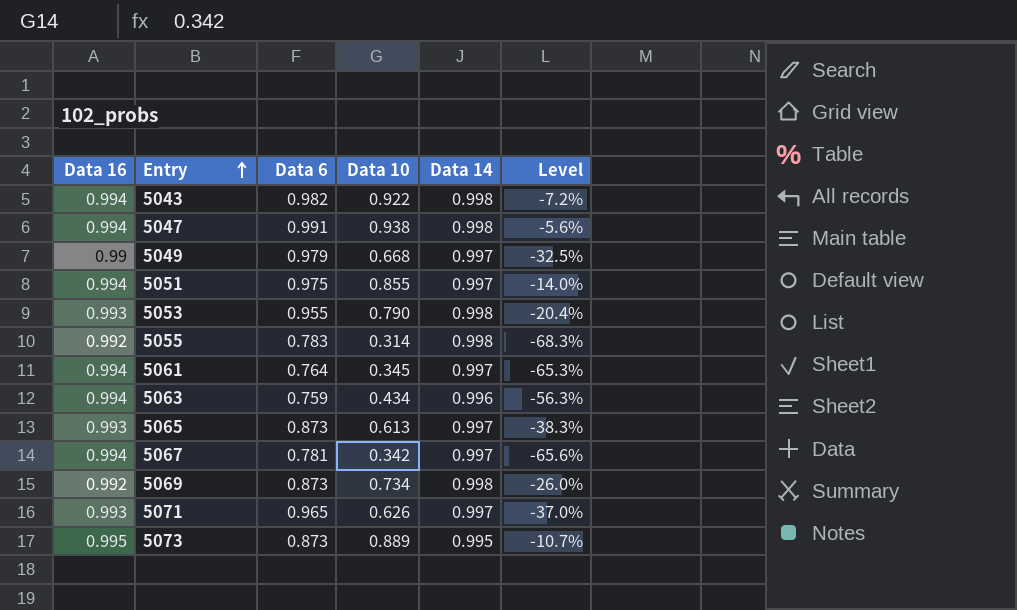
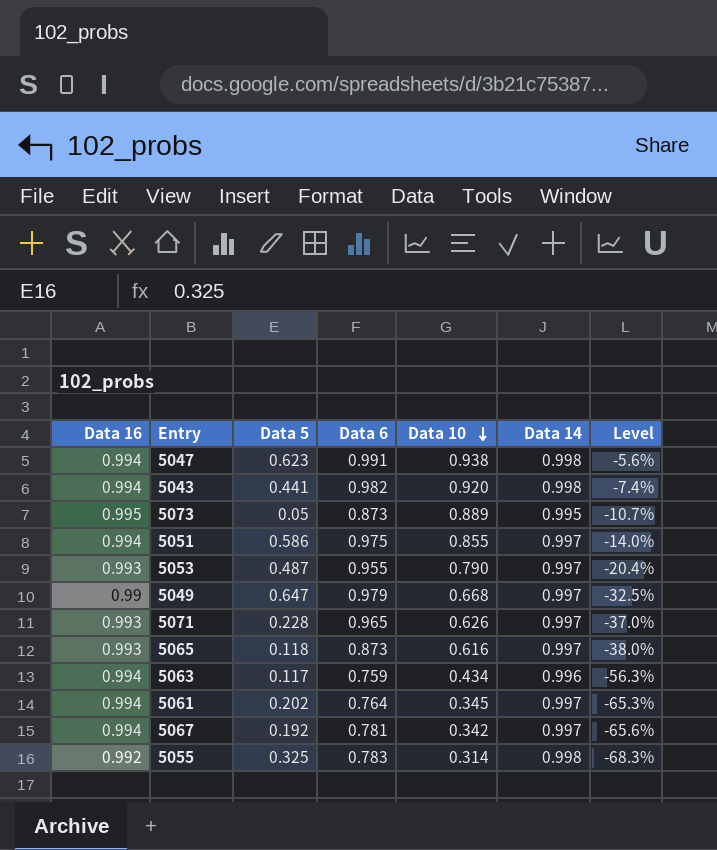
row order: Entry ascending -> Data 10 descending
column Data 5 | position: none -> 3
row 5069: 0.992 | 0.873 | 0.734 | 0.998 | -26.0% -> none
5043 | Data 10: 0.922 -> 0.920
5043 | Level: -7.2% -> -7.4%
5053 | Data 14: 0.998 -> 0.997
5065 | Data 10: 0.613 -> 0.616
5065 | Level: -38.3% -> -38.0%

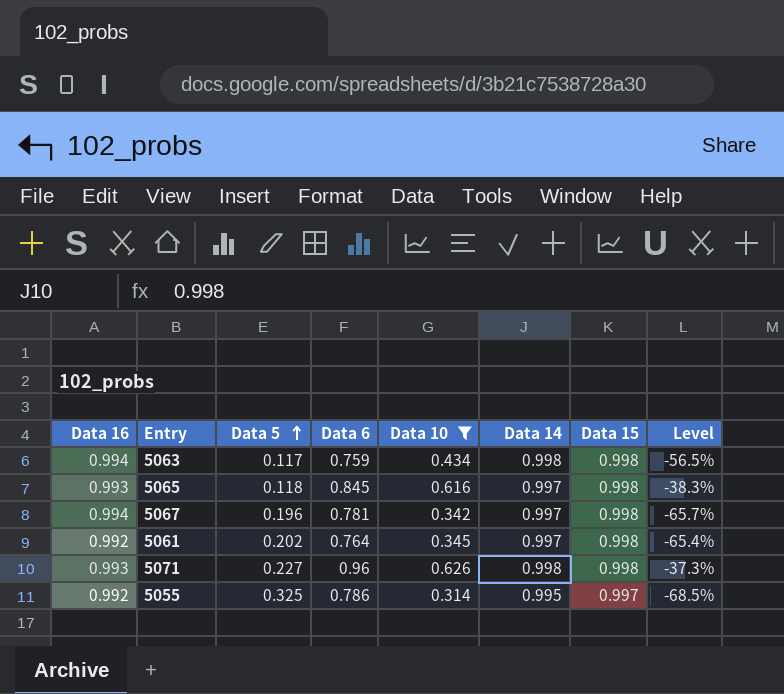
filter: none -> Data 10 <= 0.626
row order: Data 10 descending -> Data 5 ascending
column Data 15 | position: none -> 7
column Level | formula: ([Data 10] - [Data 16]) / [Data 16] -> ([Data 10] - [Data 15]) / [Data 15]
5063 | Data 14: 0.996 -> 0.998
5065 | Data 6: 0.873 -> 0.845
5067 | Data 5: 0.192 -> 0.196
5061 | Data 16: 0.994 -> 0.992
5071 | Data 5: 0.228 -> 0.227
5071 | Data 6: 0.965 -> 0.96
5071 | Data 14: 0.997 -> 0.998
5055 | Data 6: 0.783 -> 0.786
5055 | Data 14: 0.998 -> 0.995

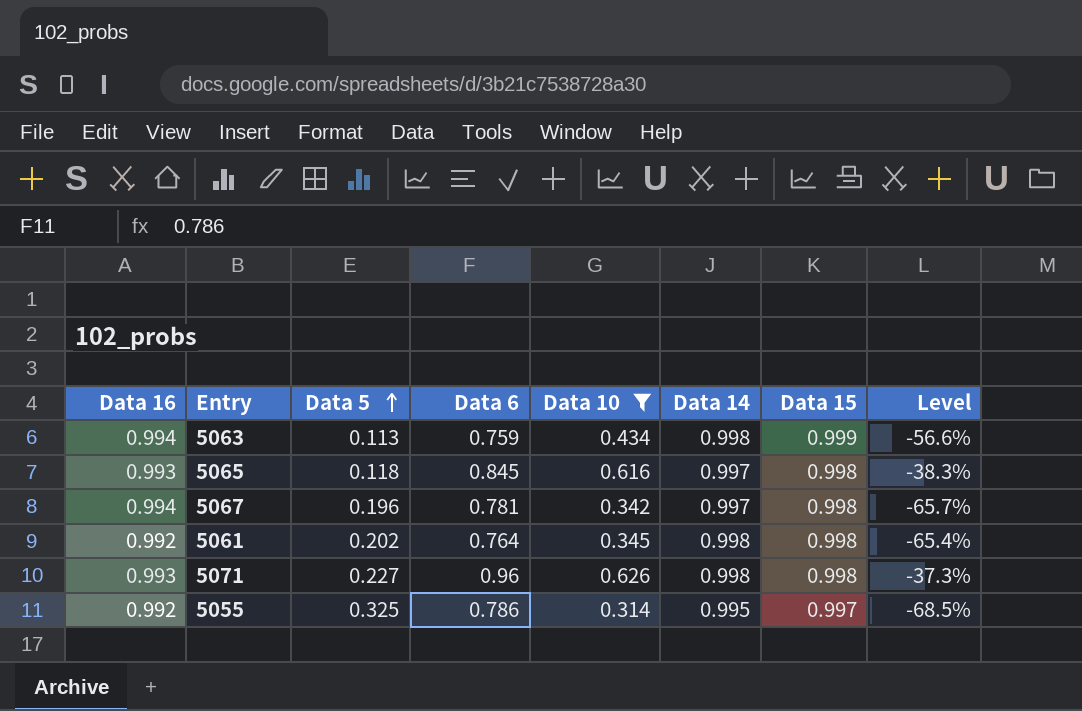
5063 | Data 5: 0.117 -> 0.113
5063 | Data 15: 0.998 -> 0.999
5063 | Level: -56.5% -> -56.6%
5061 | Data 14: 0.997 -> 0.998

